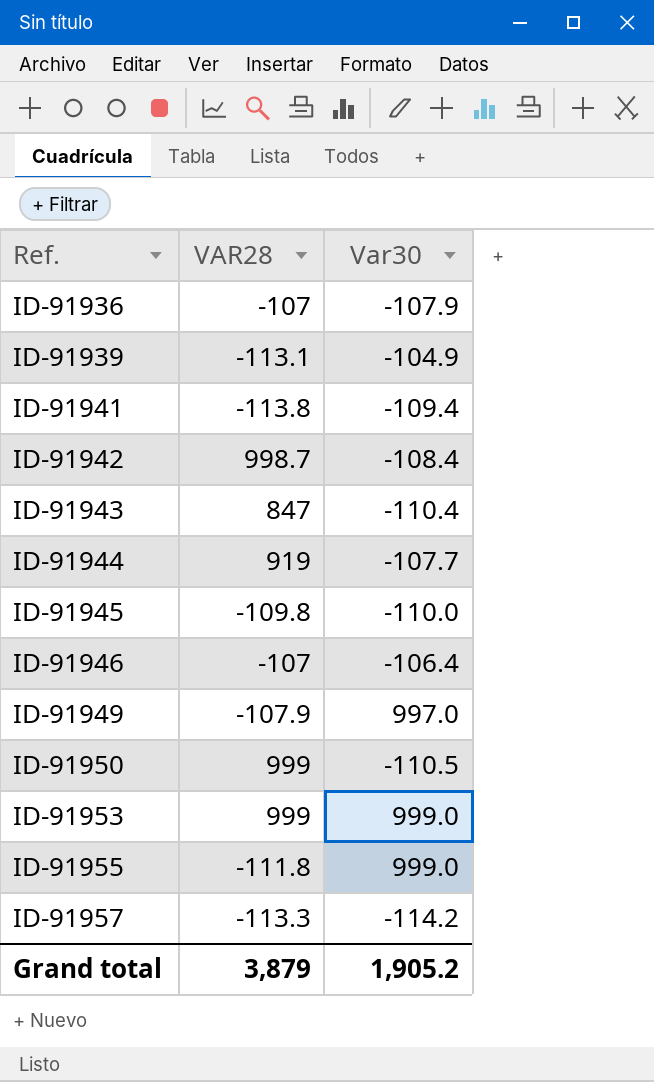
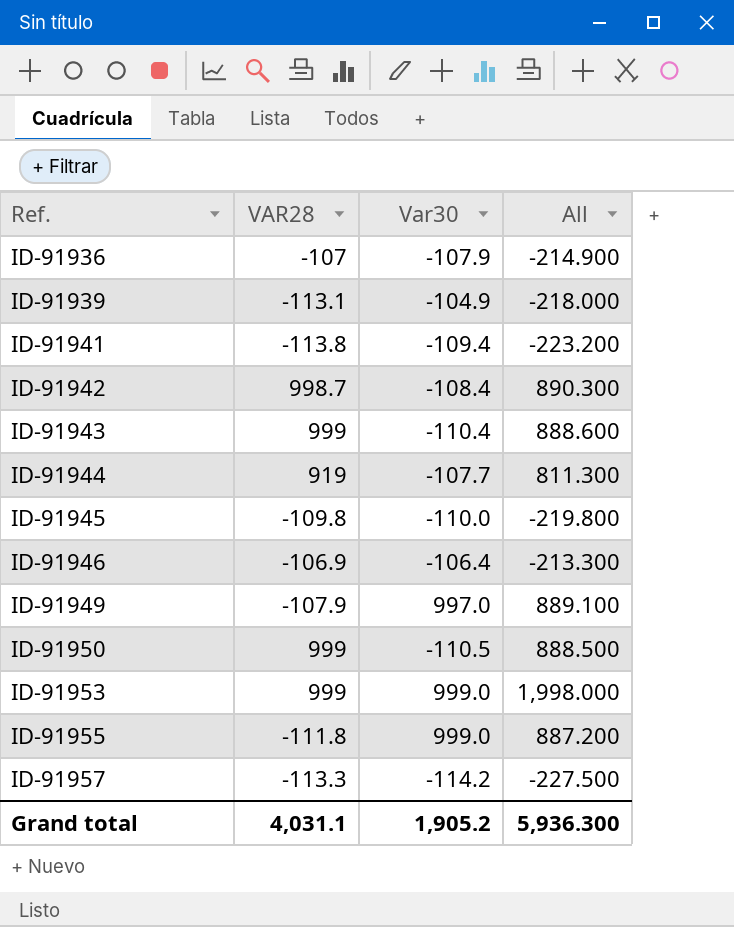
column All | formula: none -> [VAR28] + [Var30]
ID-91943 | VAR28: 847 -> 999
ID-91946 | VAR28: -107 -> -106.9
Grand total | VAR28: 3,879 -> 4,031.1

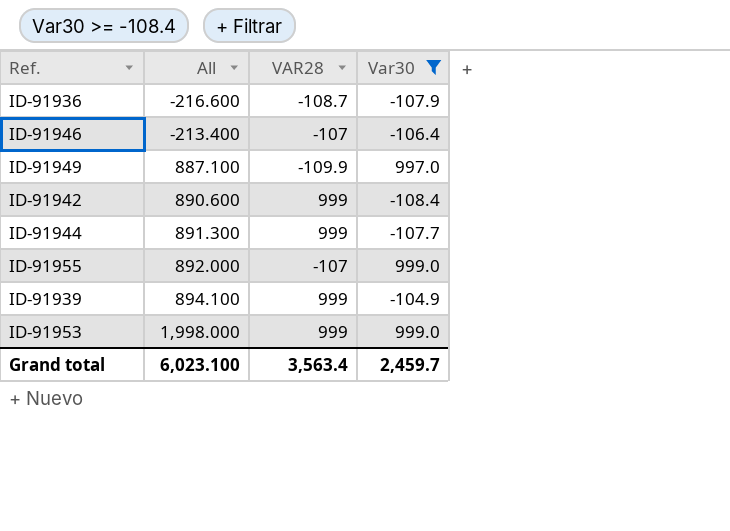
filter: none -> Var30 >= -108.4
row order: Ref. ascending -> All ascending
column All | position: 4 -> 2
ID-91936 | All: -214.900 -> -216.600
ID-91936 | VAR28: -107 -> -108.7
ID-91946 | All: -213.300 -> -213.400
ID-91946 | VAR28: -106.9 -> -107
ID-91949 | All: 889.100 -> 887.100
ID-91949 | VAR28: -107.9 -> -109.9
ID-91942 | All: 890.300 -> 890.600
ID-91942 | VAR28: 998.7 -> 999
ID-91944 | All: 811.300 -> 891.300
ID-91944 | VAR28: 919 -> 999
ID-91955 | All: 887.200 -> 892.000
ID-91955 | VAR28: -111.8 -> -107
ID-91939 | All: -218.000 -> 894.100
ID-91939 | VAR28: -113.1 -> 999
Grand total | All: 5,936.300 -> 6,023.100
Grand total | VAR28: 4,031.1 -> 3,563.4
Grand total | Var30: 1,905.2 -> 2,459.7

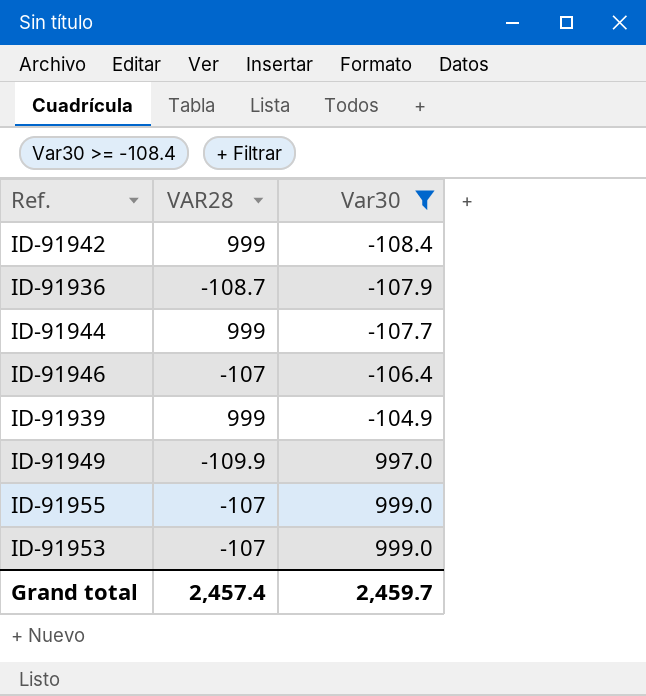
row order: All ascending -> Var30 ascending
column All | formula: [VAR28] + [Var30] -> none
ID-91953 | VAR28: 999 -> -107
Grand total | VAR28: 3,563.4 -> 2,457.4

